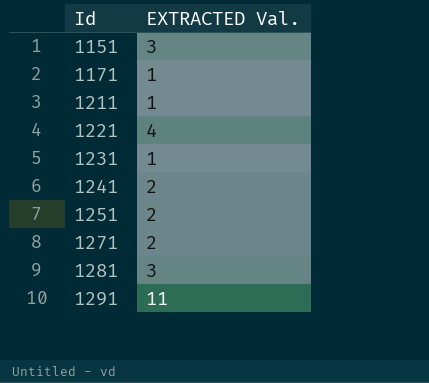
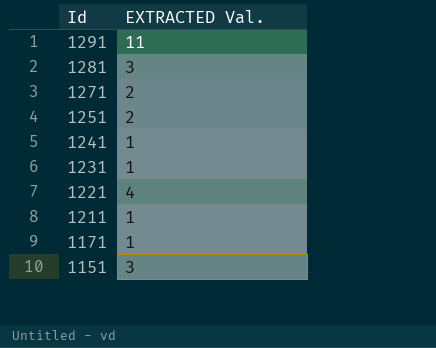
row order: Id ascending -> Id descending
1241 | EXTRACTED Val.: 2 -> 1

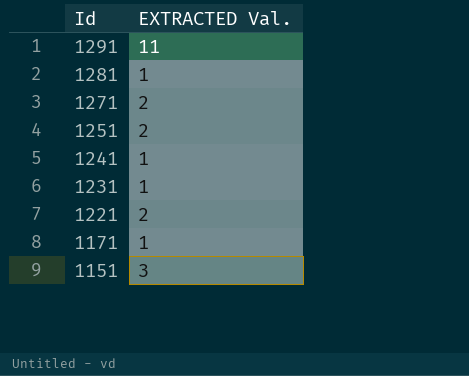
row 1211: 1 -> none
1281 | EXTRACTED Val.: 3 -> 1
1221 | EXTRACTED Val.: 4 -> 2

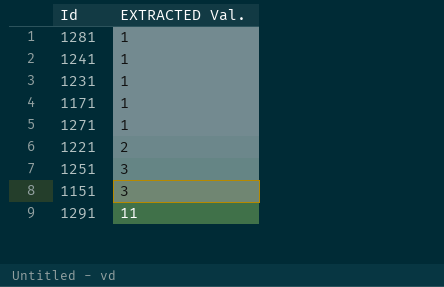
row order: Id descending -> EXTRACTED Val. ascending
1271 | EXTRACTED Val.: 2 -> 1
1251 | EXTRACTED Val.: 2 -> 3

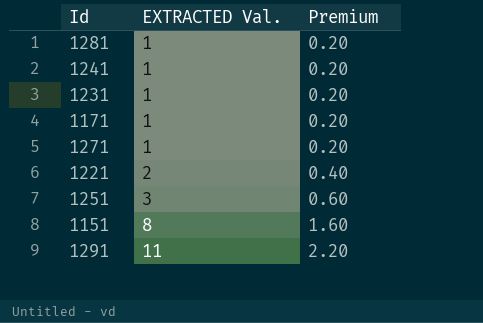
column Premium | formula: none -> [EXTRACTED Val.] * 0.2
1151 | EXTRACTED Val.: 3 -> 8

